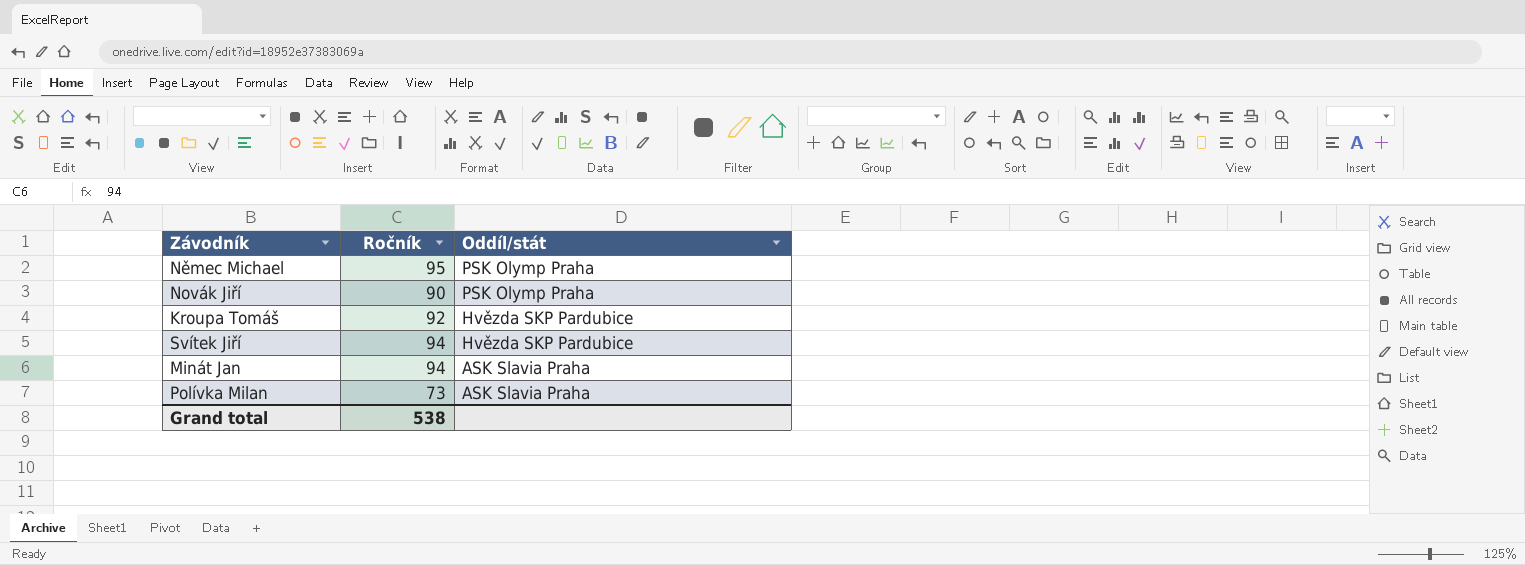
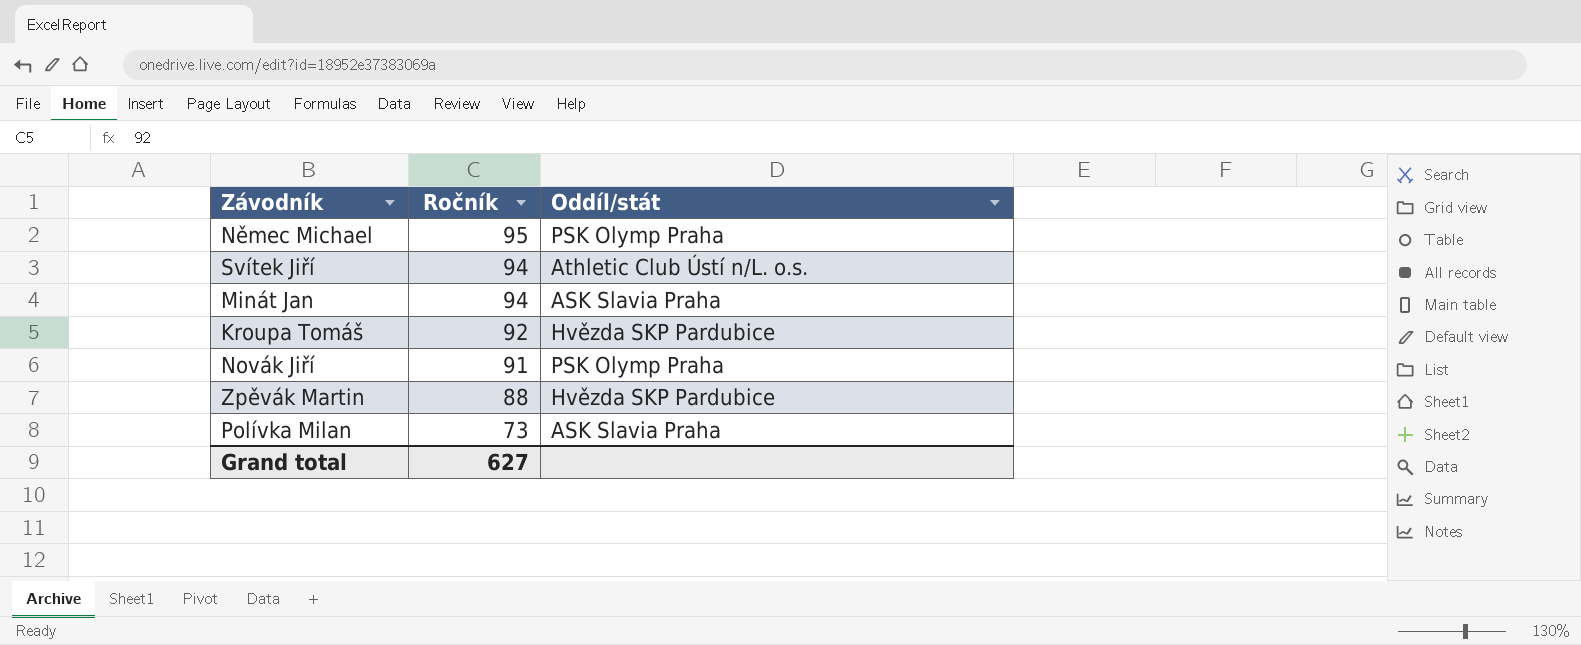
row order: Oddíl/stát descending -> Ročník descending
Svítek Jiří | Oddíl/stát: Hvězda SKP Pardubice -> Athletic Club Ústí n/L. o.s.
Novák Jiří | Ročník: 90 -> 91
row Zpěvák Martin: none -> 88 | Hvězda SKP Pardubice
Grand total | Ročník: 538 -> 627

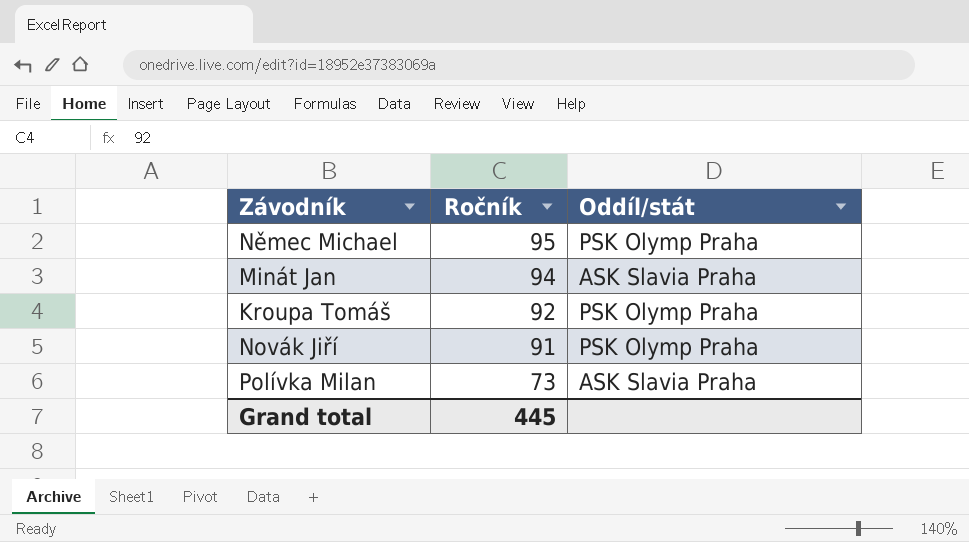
row Svítek Jiří: 94 | Athletic Club Ústí n/L. o.s. -> none
row Zpěvák Martin: 88 | Hvězda SKP Pardubice -> none
Kroupa Tomáš | Oddíl/stát: Hvězda SKP Pardubice -> PSK Olymp Praha
Grand total | Ročník: 627 -> 445

